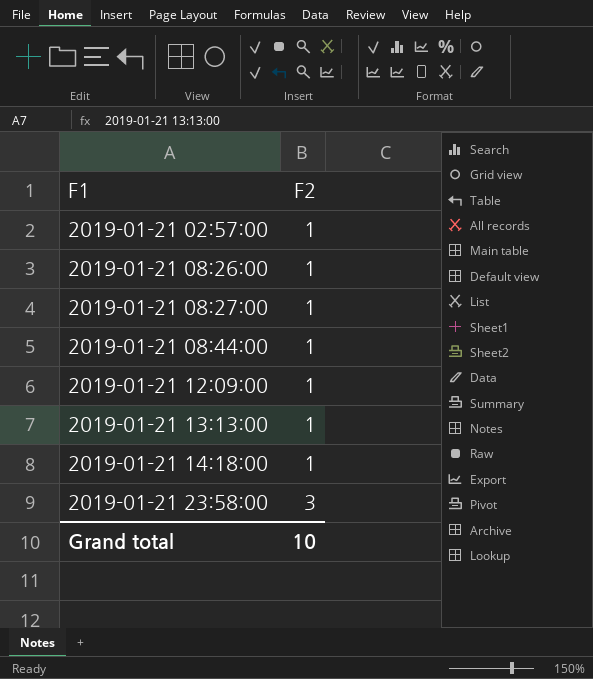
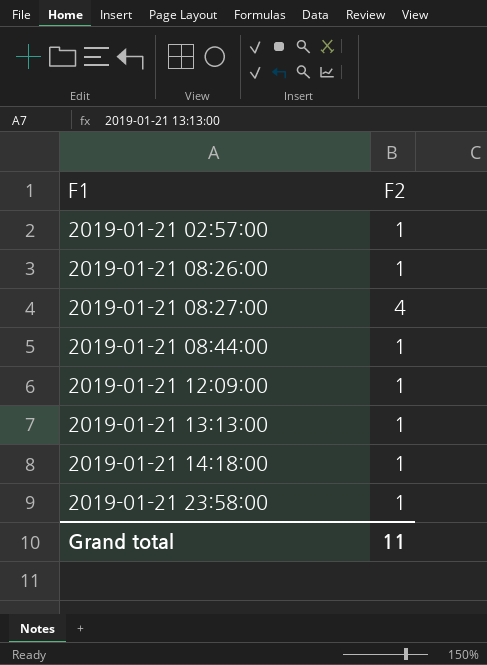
2019-01-21 08:27:00 | F2: 1 -> 4
2019-01-21 23:58:00 | F2: 3 -> 1
Grand total | F2: 10 -> 11

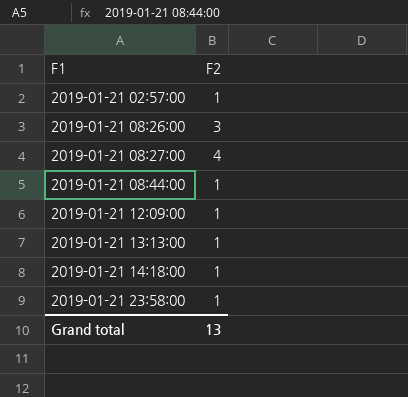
2019-01-21 08:26:00 | F2: 1 -> 3
Grand total | F2: 11 -> 13

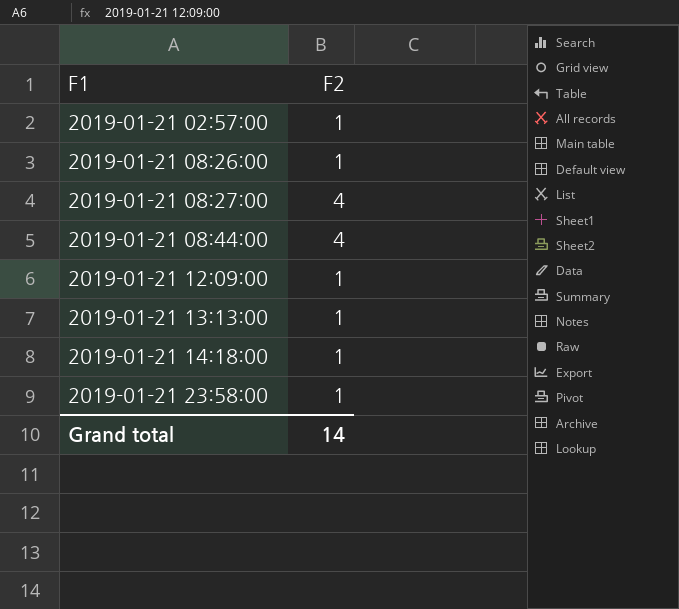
2019-01-21 08:26:00 | F2: 3 -> 1
2019-01-21 08:44:00 | F2: 1 -> 4
Grand total | F2: 13 -> 14

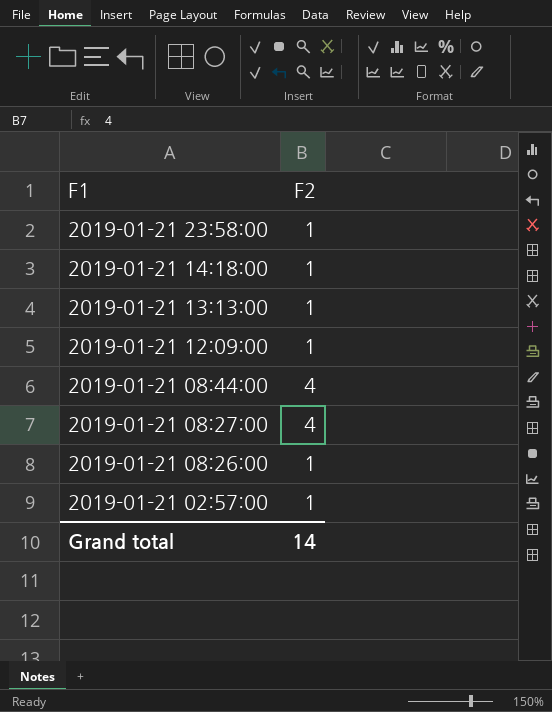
row order: F1 ascending -> F1 descending

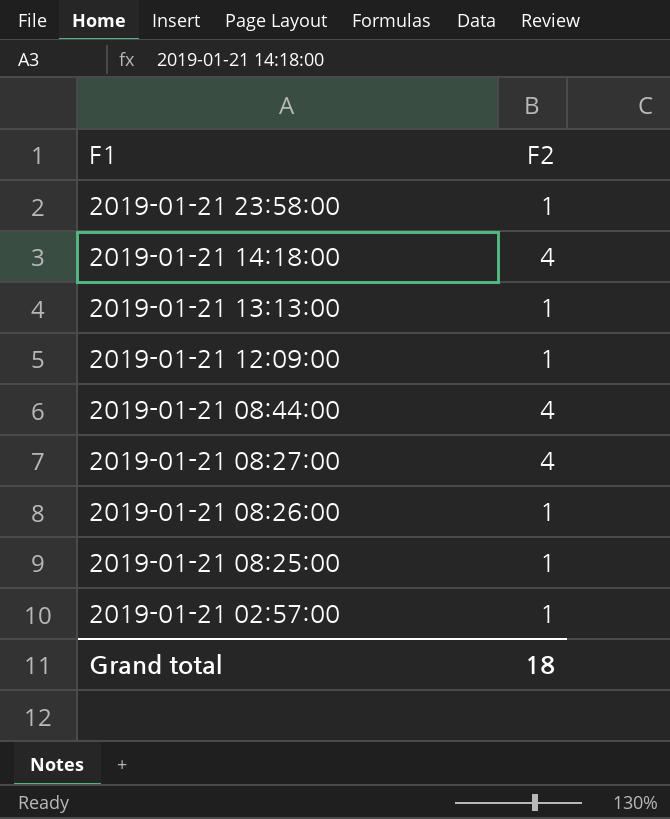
2019-01-21 14:18:00 | F2: 1 -> 4
row 2019-01-21 08:25:00: none -> 1
Grand total | F2: 14 -> 18

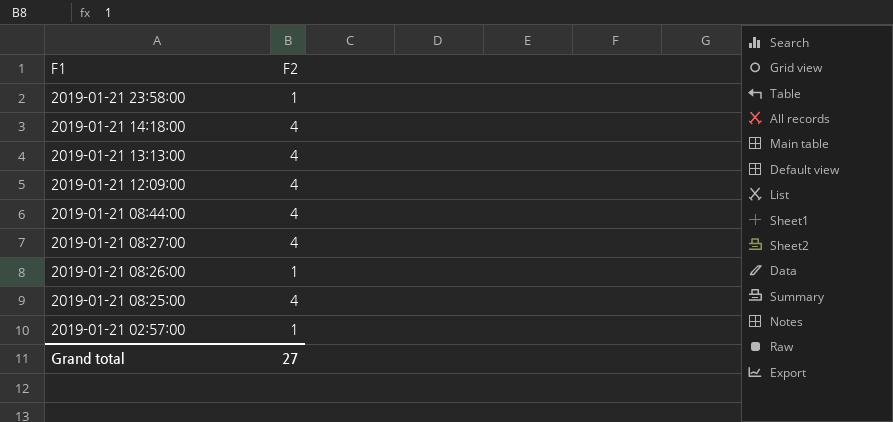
2019-01-21 13:13:00 | F2: 1 -> 4
2019-01-21 12:09:00 | F2: 1 -> 4
2019-01-21 08:25:00 | F2: 1 -> 4
Grand total | F2: 18 -> 27

